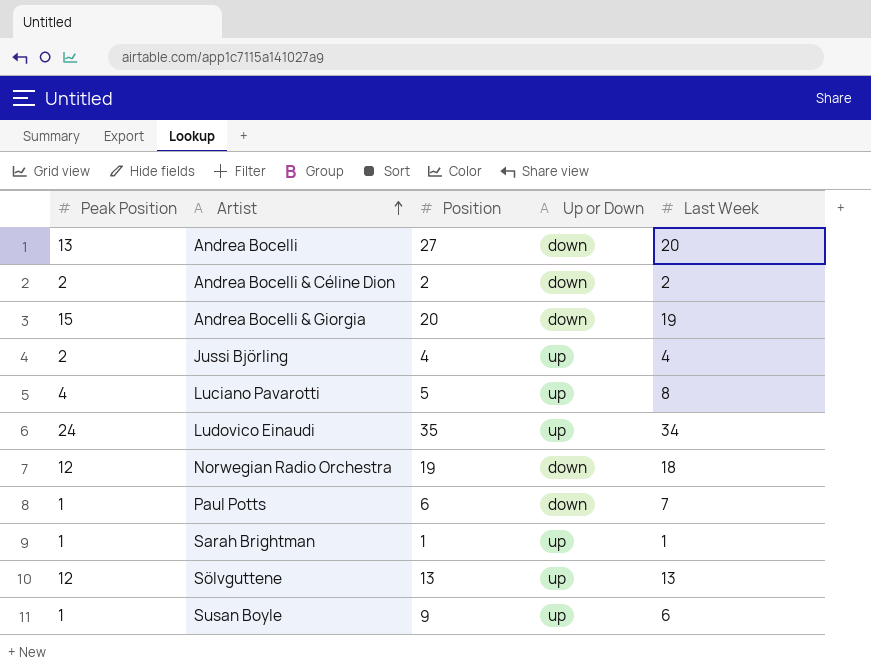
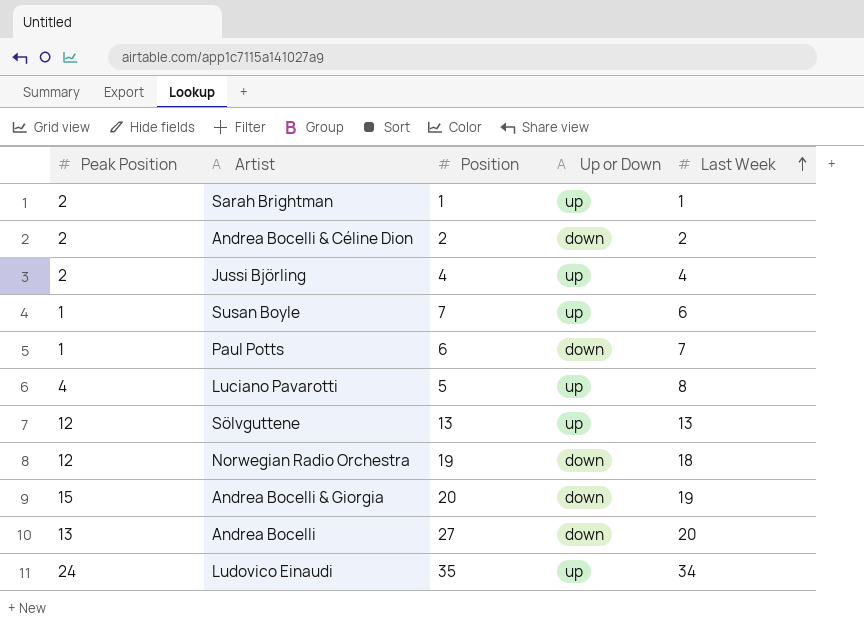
row order: Artist ascending -> Last Week ascending
Sarah Brightman | Peak Position: 1 -> 2
Susan Boyle | Position: 9 -> 7

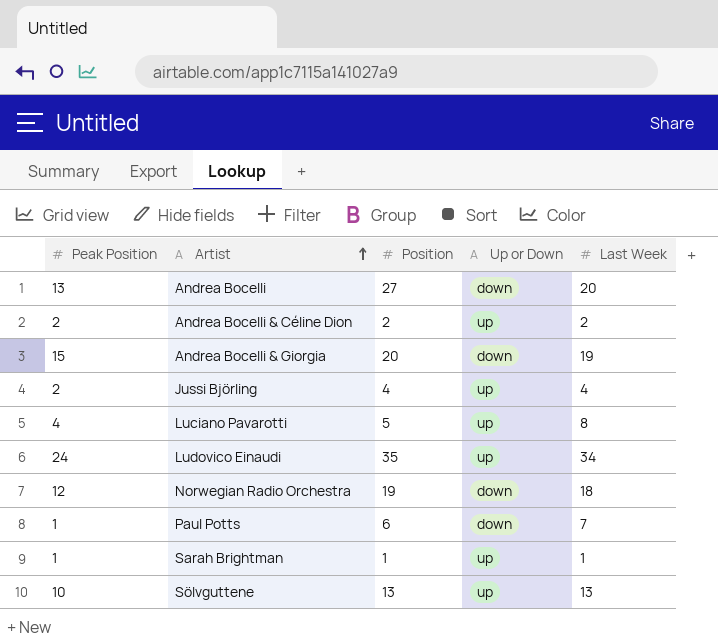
row order: Last Week ascending -> Artist ascending
row Susan Boyle: 1 | 7 | up | 6 -> none
Andrea Bocelli & Céline Dion | Up or Down: down -> up
Sarah Brightman | Peak Position: 2 -> 1
Sölvguttene | Peak Position: 12 -> 10

